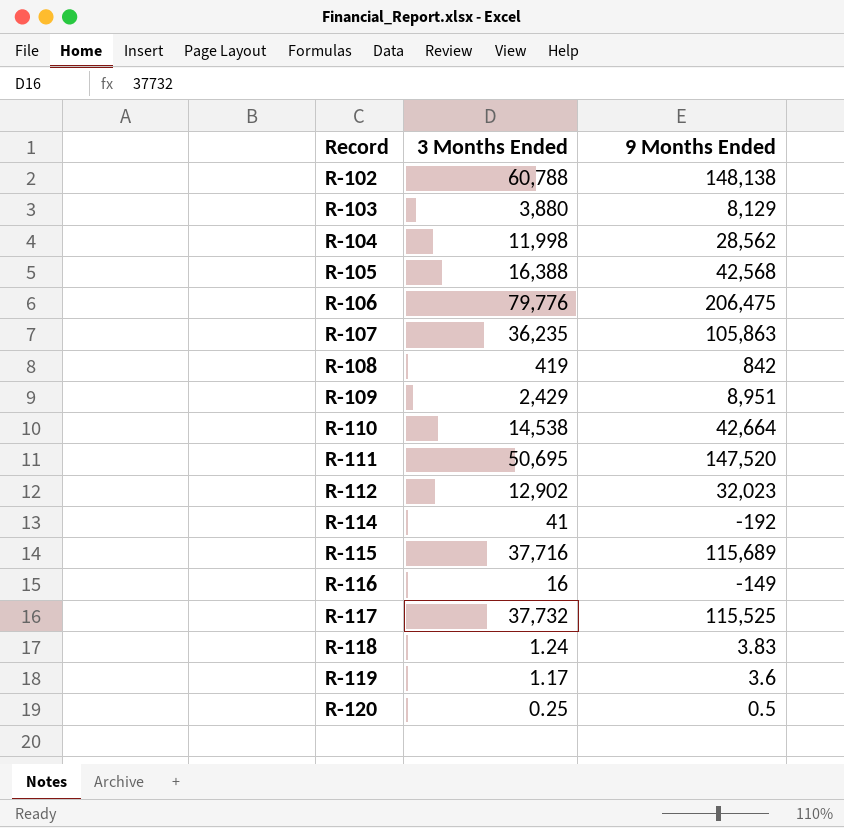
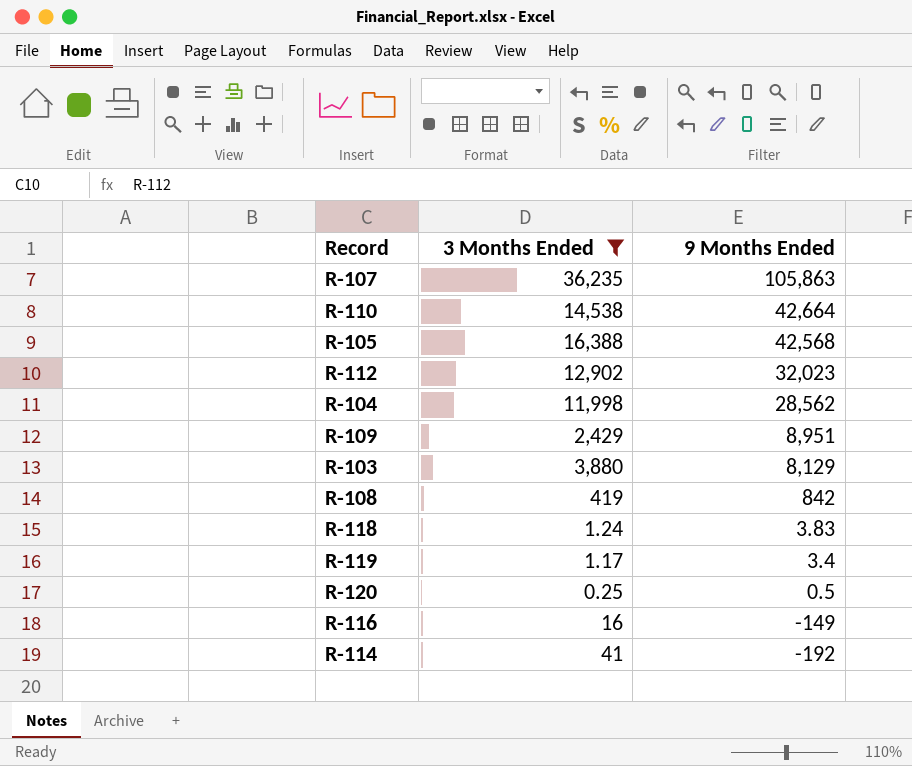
filter: none -> 3 Months Ended <= 36,235
row order: Record ascending -> 9 Months Ended descending
R-119 | 9 Months Ended: 3.6 -> 3.4

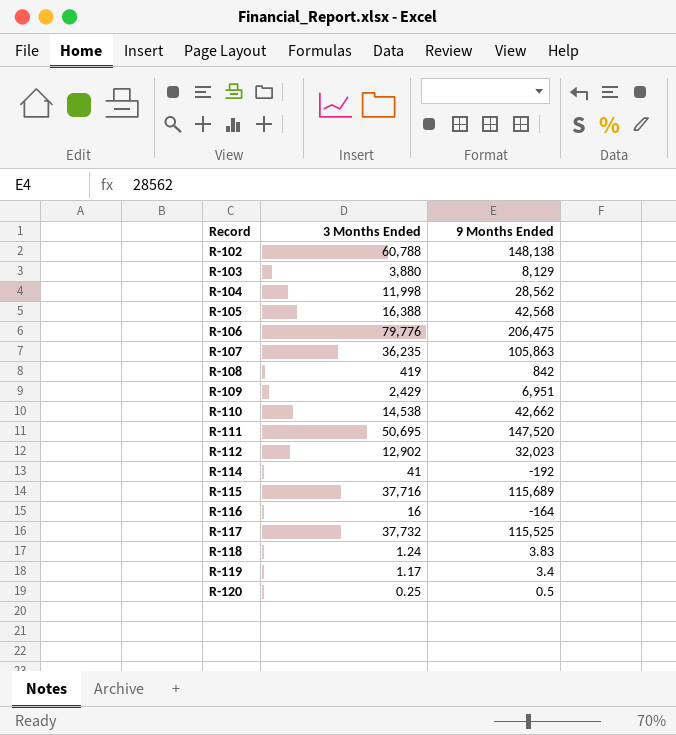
filter: 3 Months Ended <= 36,235 -> none
row order: 9 Months Ended descending -> Record ascending
R-109 | 9 Months Ended: 8,951 -> 6,951
R-110 | 9 Months Ended: 42,664 -> 42,662
R-116 | 9 Months Ended: -149 -> -164

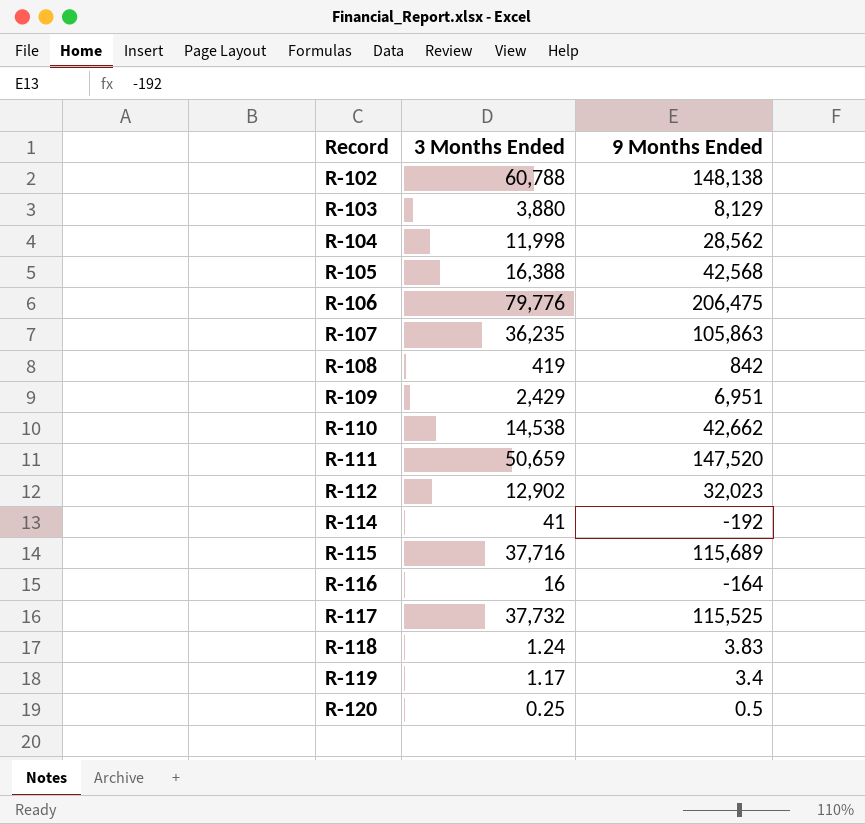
R-111 | 3 Months Ended: 50,695 -> 50,659

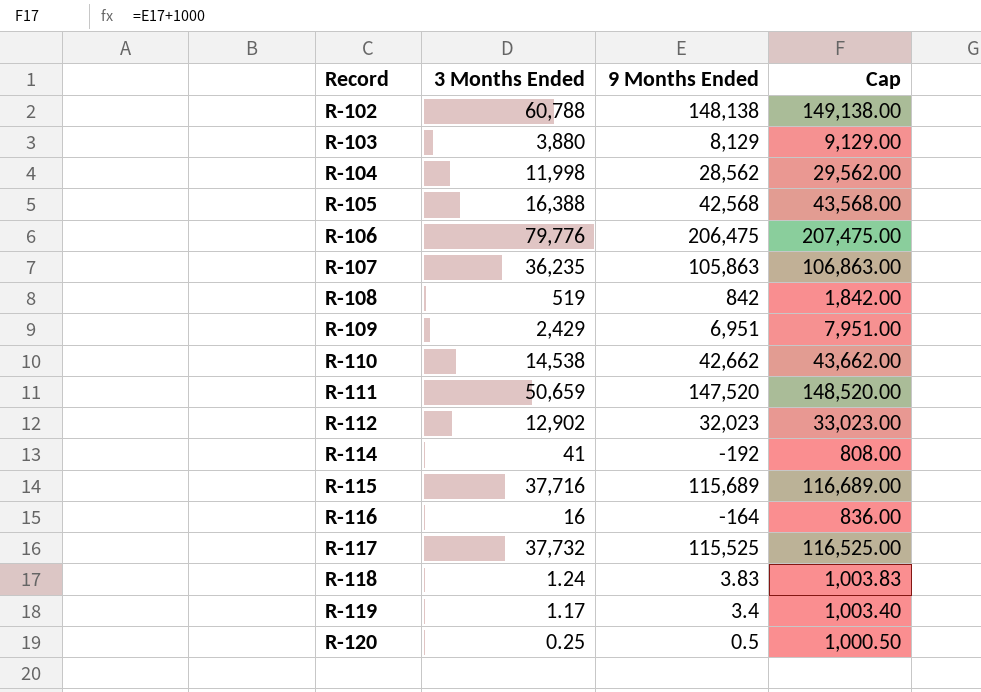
column Cap | formula: none -> [9 Months Ended] + 1000
R-108 | 3 Months Ended: 419 -> 519

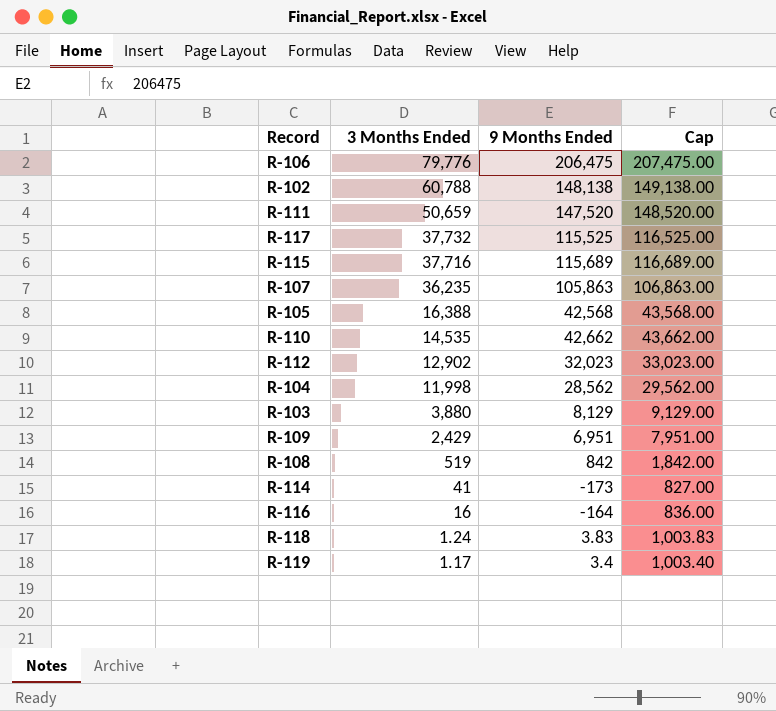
row order: Record ascending -> 3 Months Ended descending
row R-120: 0.25 | 0.5 | 1,000.50 -> none
R-110 | 3 Months Ended: 14,538 -> 14,535
R-114 | 9 Months Ended: -192 -> -173
R-114 | Cap: 808.00 -> 827.00

